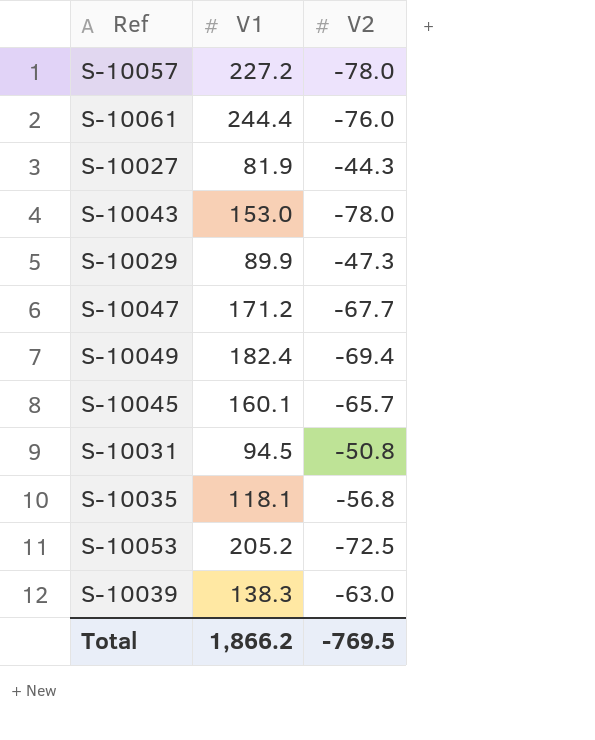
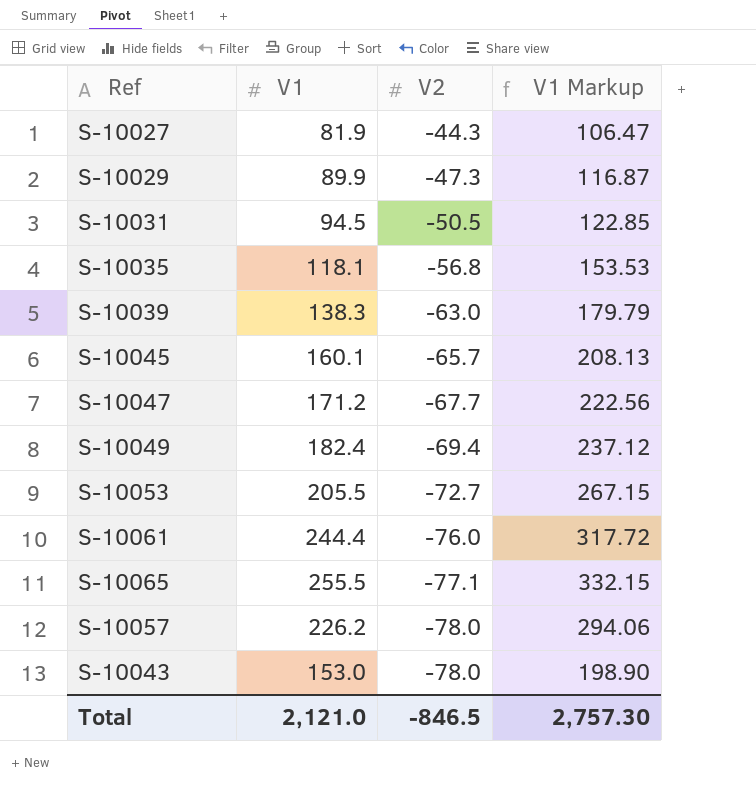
row order: none -> V2 descending
column V1 Markup | formula: none -> [V1] * 1.3
S-10031 | V2: -50.8 -> -50.5
S-10053 | V1: 205.2 -> 205.5
S-10053 | V2: -72.5 -> -72.7
row S-10065: none -> 255.5 | -77.1 | 332.15
S-10057 | V1: 227.2 -> 226.2
Total | V1: 1,866.2 -> 2,121.0
Total | V2: -769.5 -> -846.5

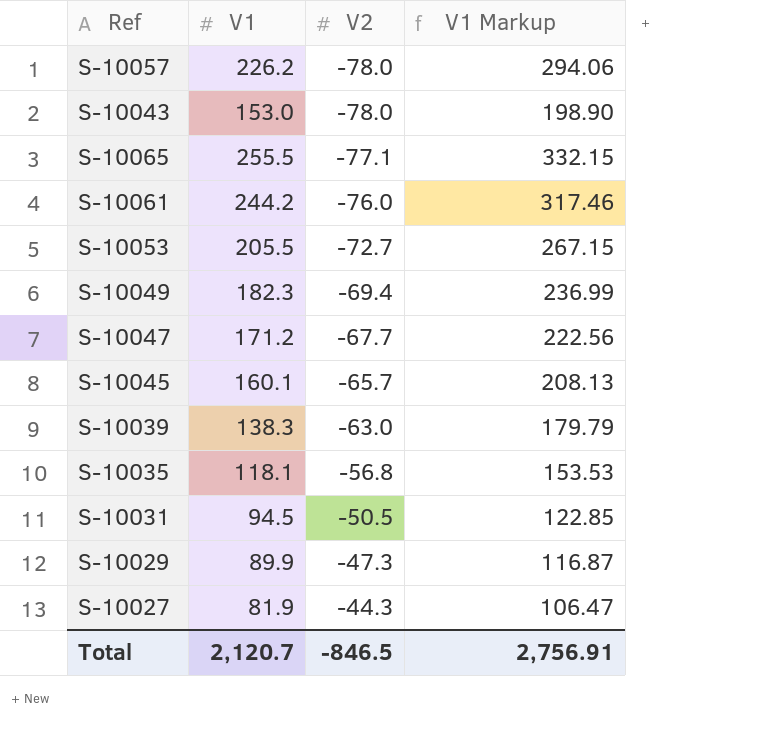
row order: V2 descending -> V2 ascending
S-10061 | V1: 244.4 -> 244.2
S-10061 | V1 Markup: 317.72 -> 317.46
S-10049 | V1: 182.4 -> 182.3
S-10049 | V1 Markup: 237.12 -> 236.99
Total | V1: 2,121.0 -> 2,120.7
Total | V1 Markup: 2,757.30 -> 2,756.91

